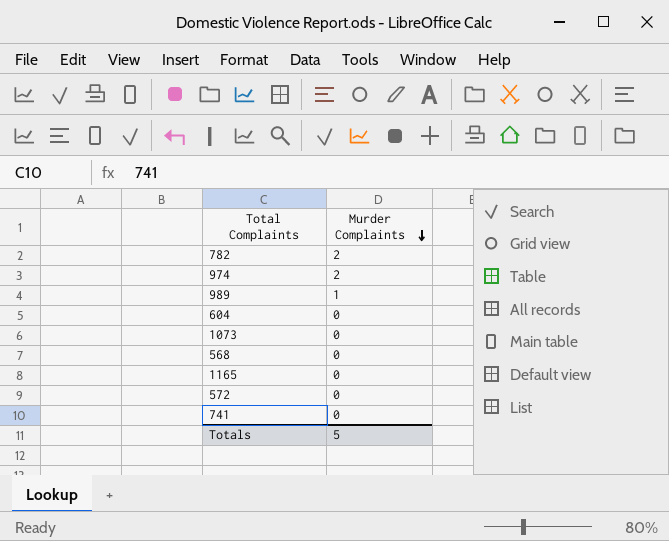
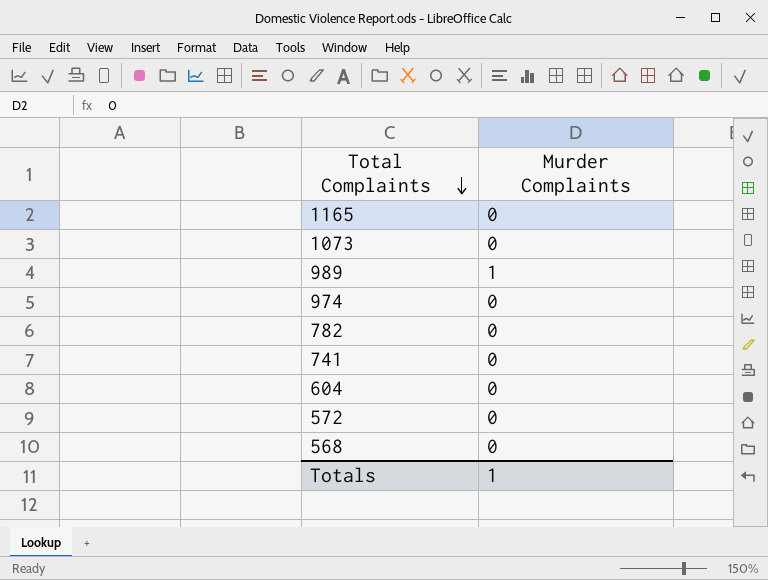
row order: Murder Complaints descending -> Total Complaints descending
974 | Murder Complaints: 2 -> 0
782 | Murder Complaints: 2 -> 0
Totals | Murder Complaints: 5 -> 1

